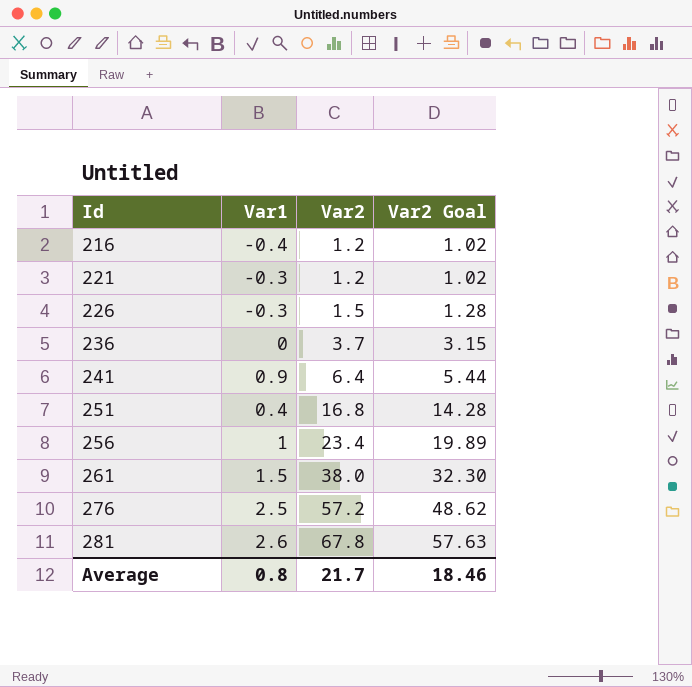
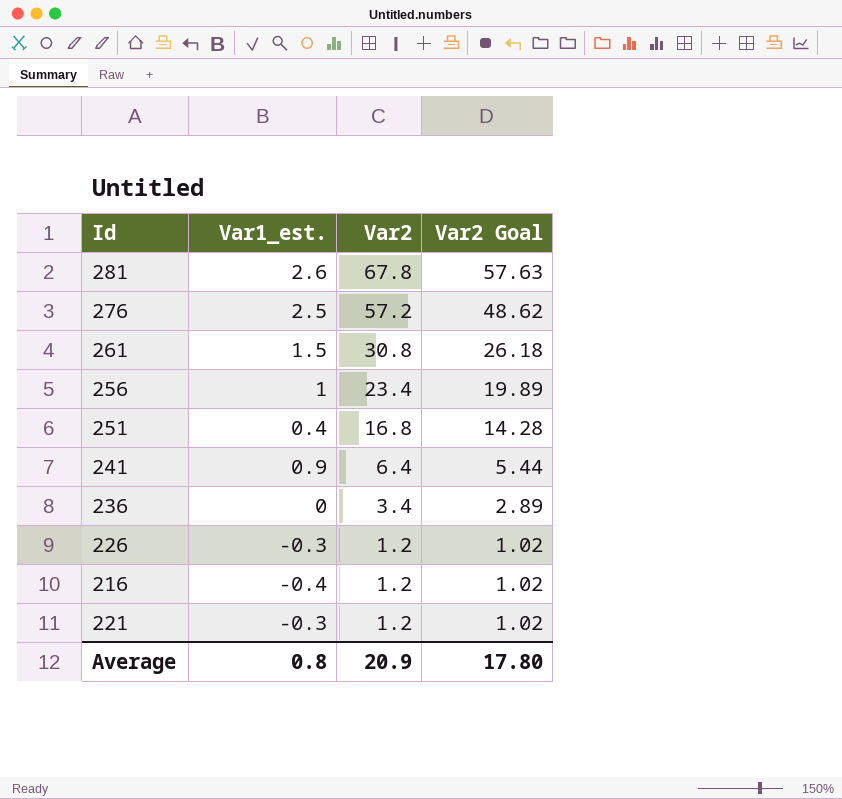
row order: Id ascending -> Var2 descending
column name: Var1 -> Var1_est.
261 | Var2: 38.0 -> 30.8
261 | Var2 Goal: 32.30 -> 26.18
236 | Var2: 3.7 -> 3.4
236 | Var2 Goal: 3.15 -> 2.89
226 | Var2: 1.5 -> 1.2
226 | Var2 Goal: 1.28 -> 1.02
Average | Var2: 21.7 -> 20.9
Average | Var2 Goal: 18.46 -> 17.80

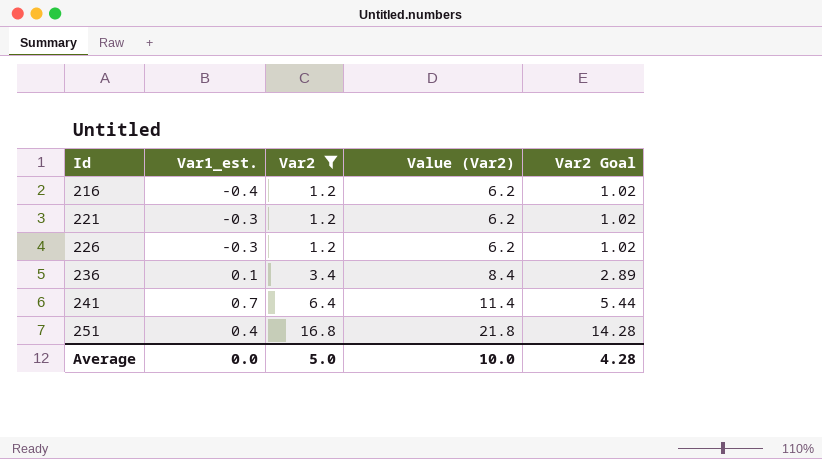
filter: none -> Var2 <= 16.8
row order: Var2 descending -> Id ascending
column Value (Var2) | formula: none -> [Var2] + 5
236 | Var1_est.: 0 -> 0.1
241 | Var1_est.: 0.9 -> 0.7
Average | Var1_est.: 0.8 -> 0.0
Average | Var2: 20.9 -> 5.0
Average | Var2 Goal: 17.80 -> 4.28

